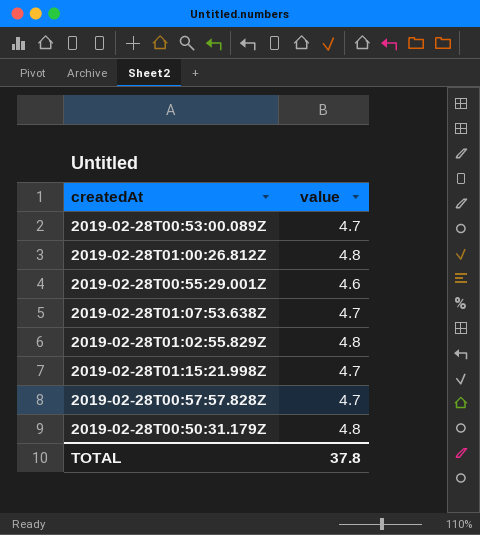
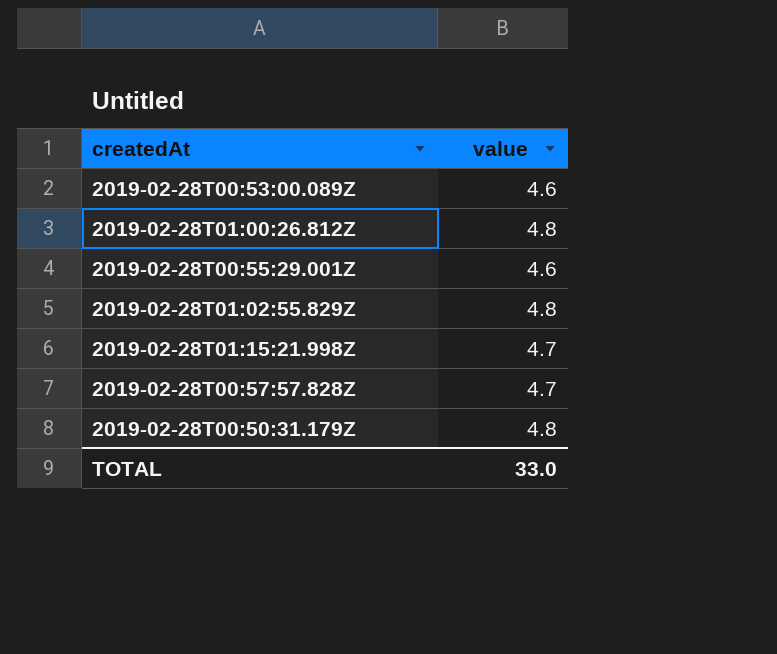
row 2019-02-28T01:07:53.638Z: 4.7 -> none
2019-02-28T00:53:00.089Z | value: 4.7 -> 4.6
TOTAL | value: 37.8 -> 33.0

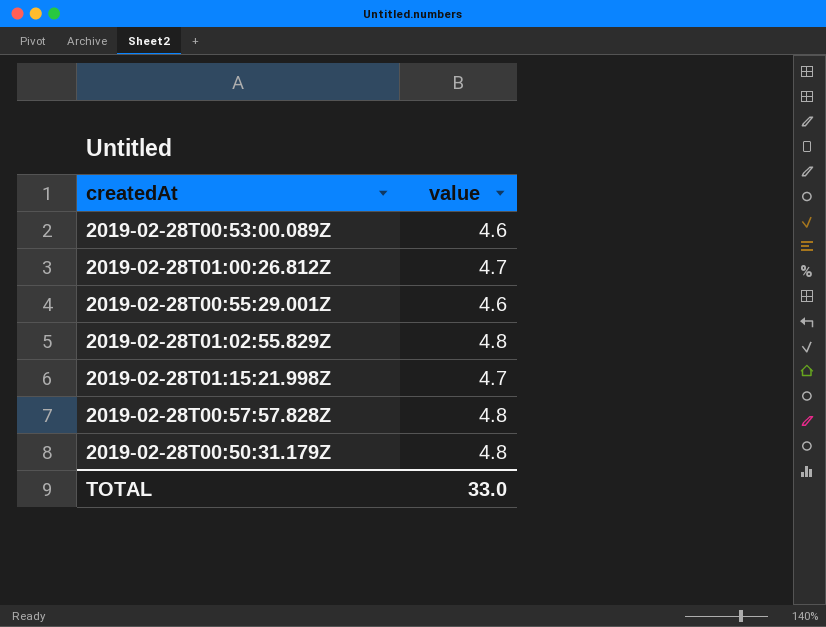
2019-02-28T01:00:26.812Z | value: 4.8 -> 4.7
2019-02-28T00:57:57.828Z | value: 4.7 -> 4.8

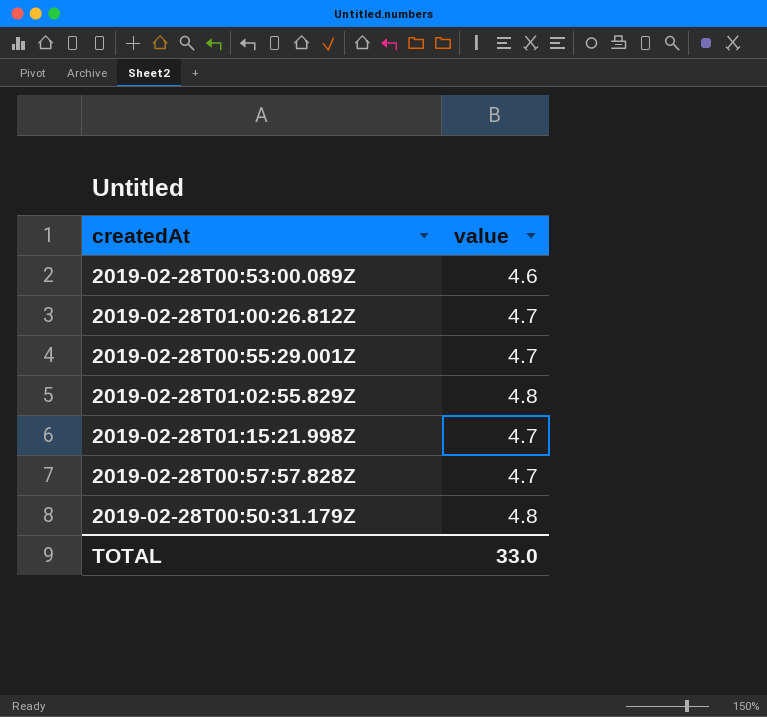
2019-02-28T00:55:29.001Z | value: 4.6 -> 4.7
2019-02-28T00:57:57.828Z | value: 4.8 -> 4.7

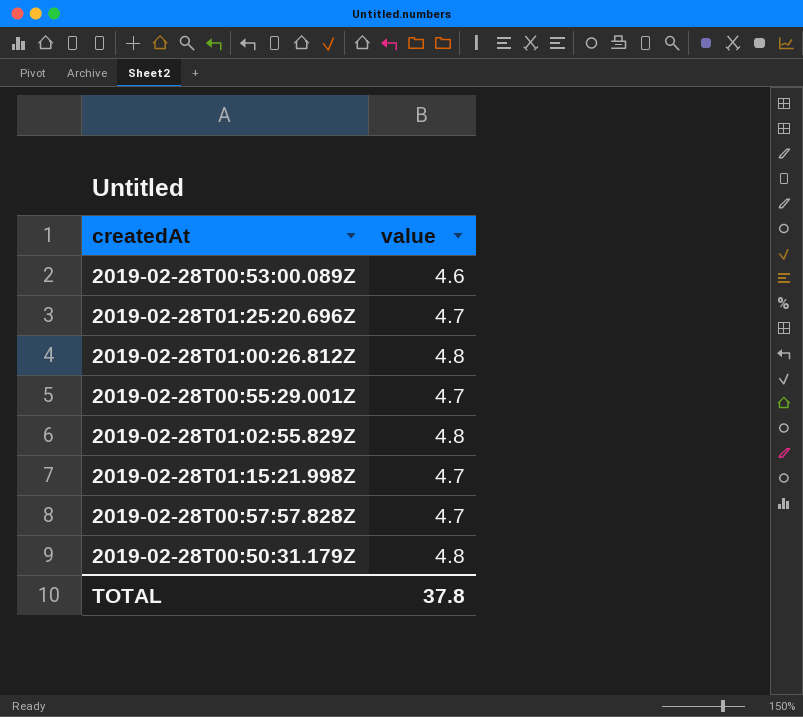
row 2019-02-28T01:25:20.696Z: none -> 4.7
2019-02-28T01:00:26.812Z | value: 4.7 -> 4.8
TOTAL | value: 33.0 -> 37.8

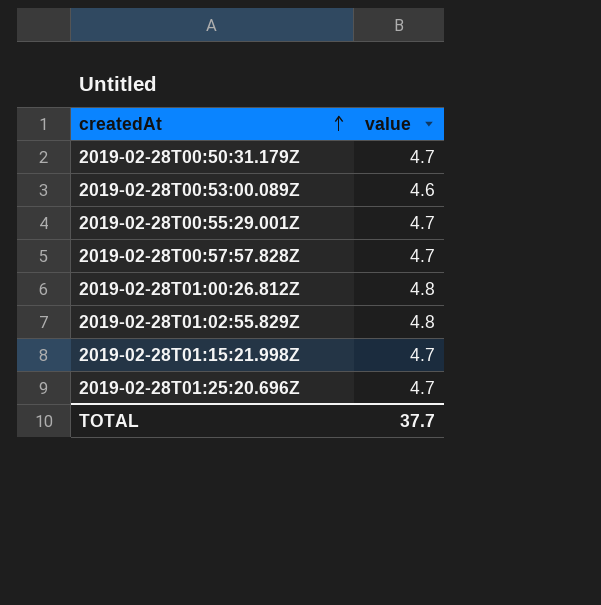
row order: none -> createdAt ascending
2019-02-28T00:50:31.179Z | value: 4.8 -> 4.7
TOTAL | value: 37.8 -> 37.7

